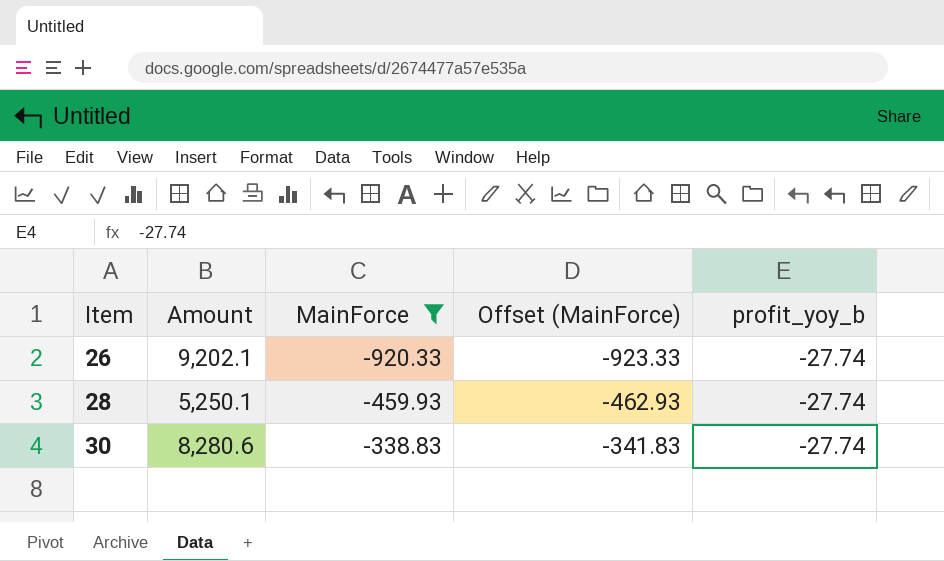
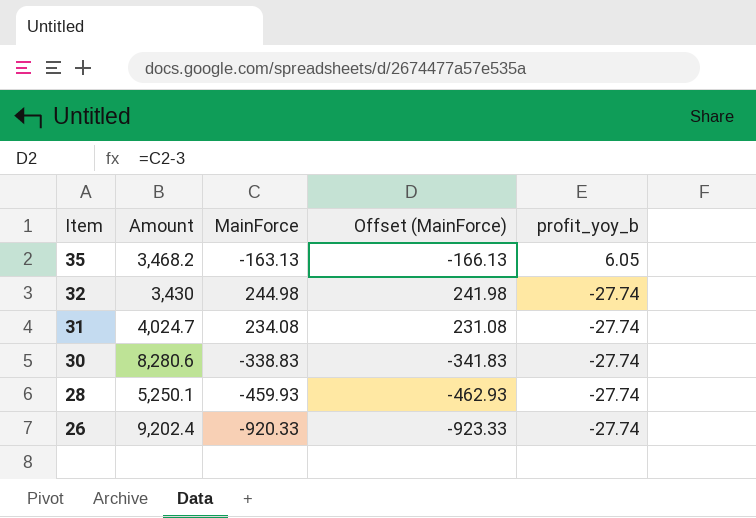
filter: MainForce <= -338.83 -> none
row order: Item ascending -> Item descending
26 | Amount: 9,202.1 -> 9,202.4

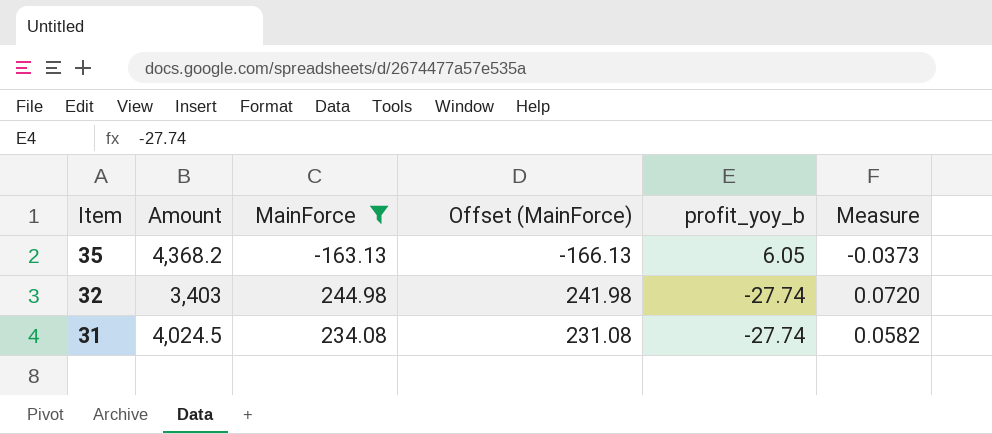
filter: none -> MainForce >= -163.13
column Measure | formula: none -> [MainForce] / [Amount]
35 | Amount: 3,468.2 -> 4,368.2
32 | Amount: 3,430 -> 3,403
31 | Amount: 4,024.7 -> 4,024.5

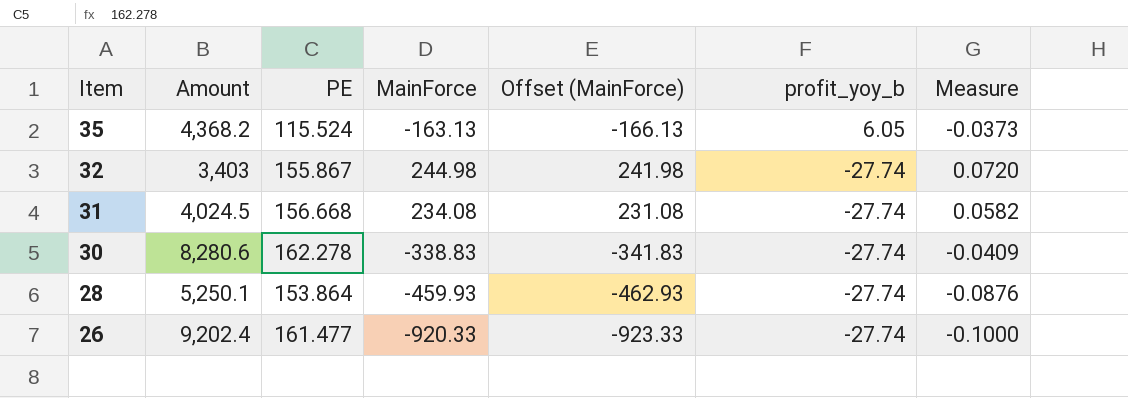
filter: MainForce >= -163.13 -> none
column PE | position: none -> 3

